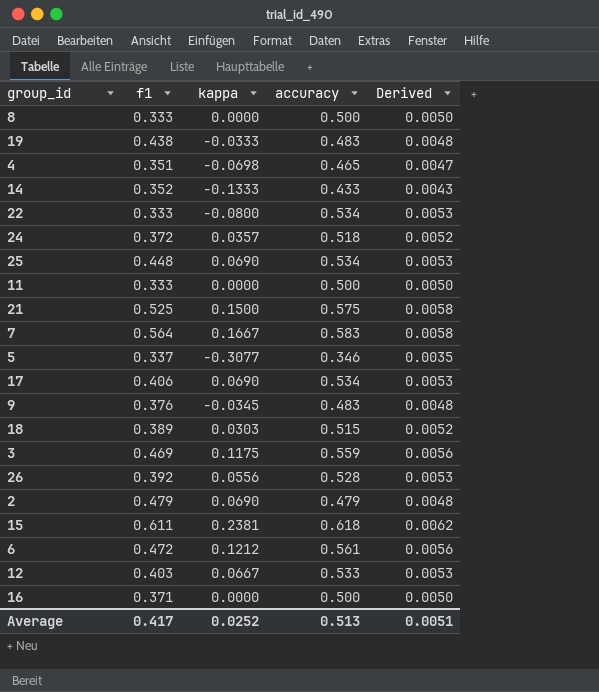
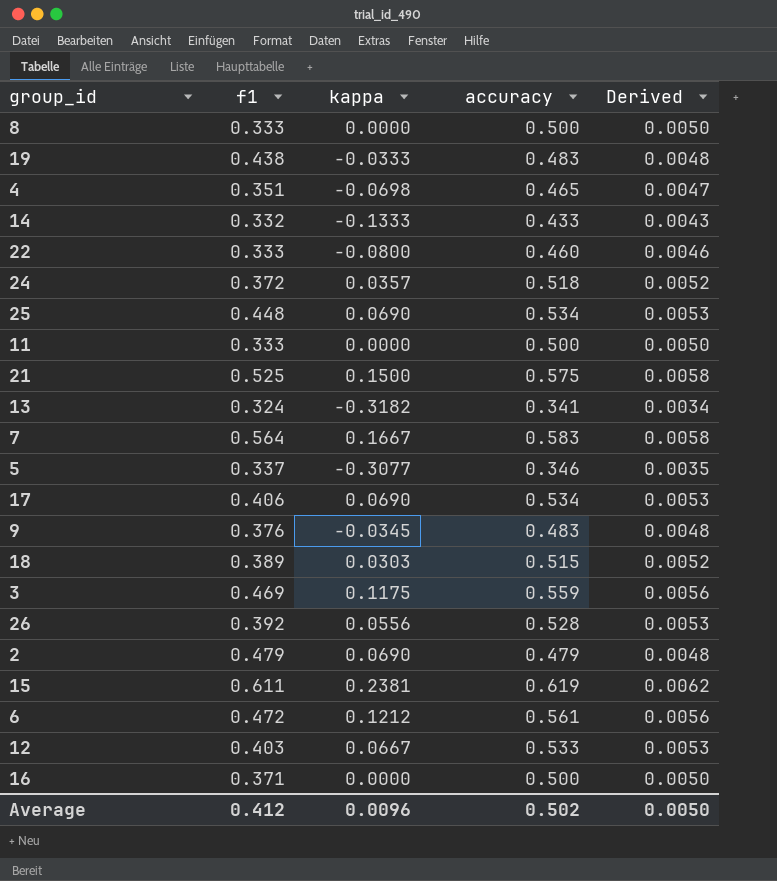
14 | f1: 0.352 -> 0.332
22 | accuracy: 0.534 -> 0.460
22 | Derived: 0.0053 -> 0.0046
row 13: none -> 0.324 | -0.3182 | 0.341 | 0.0034
15 | accuracy: 0.618 -> 0.619
Average | f1: 0.417 -> 0.412
Average | kappa: 0.0252 -> 0.0096
Average | accuracy: 0.513 -> 0.502
Average | Derived: 0.0051 -> 0.0050

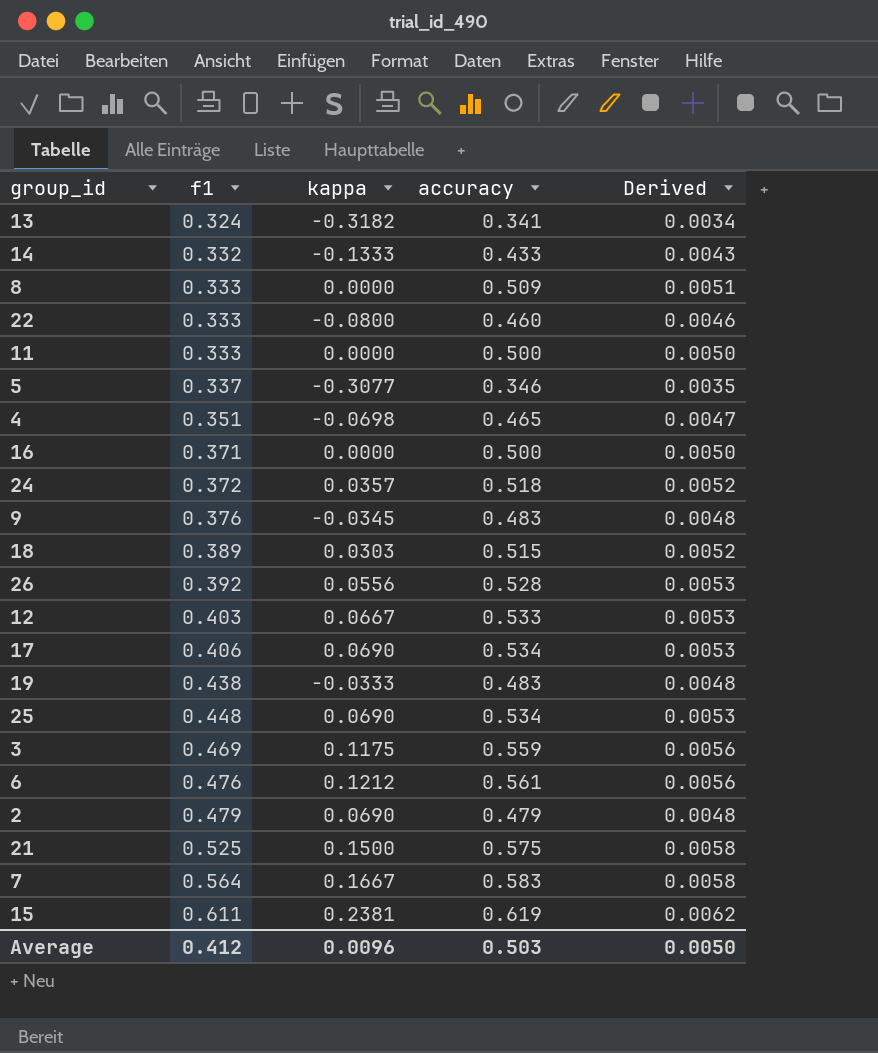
row order: none -> f1 ascending
8 | accuracy: 0.500 -> 0.509
8 | Derived: 0.0050 -> 0.0051
6 | f1: 0.472 -> 0.476
Average | accuracy: 0.502 -> 0.503

